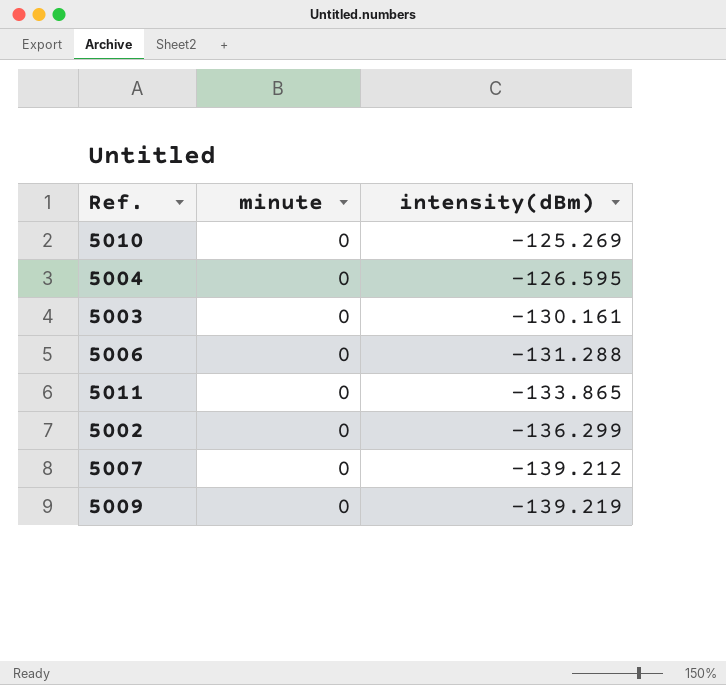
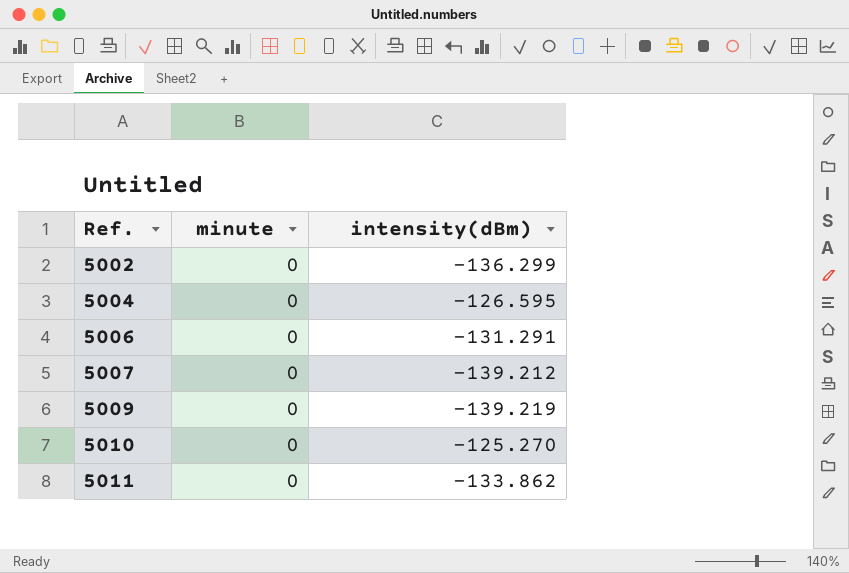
row order: intensity(dBm) descending -> Ref. ascending
row 5003: 0 | -130.161 -> none
5006 | intensity(dBm): -131.288 -> -131.291
5010 | intensity(dBm): -125.269 -> -125.270
5011 | intensity(dBm): -133.865 -> -133.862

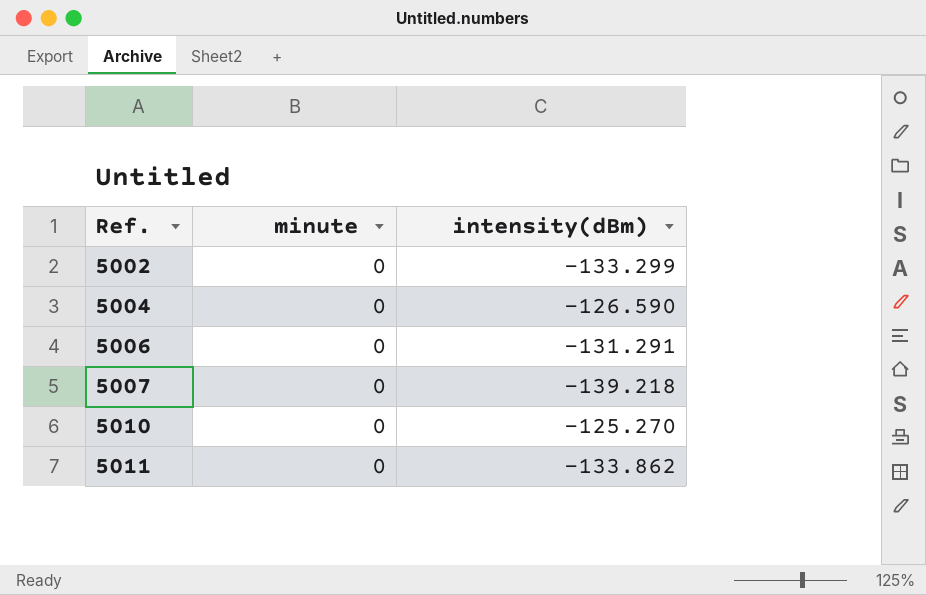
row 5009: 0 | -139.219 -> none
5002 | intensity(dBm): -136.299 -> -133.299
5004 | intensity(dBm): -126.595 -> -126.590
5007 | intensity(dBm): -139.212 -> -139.218

